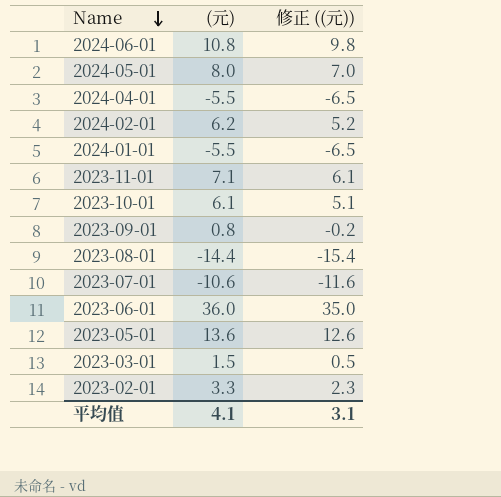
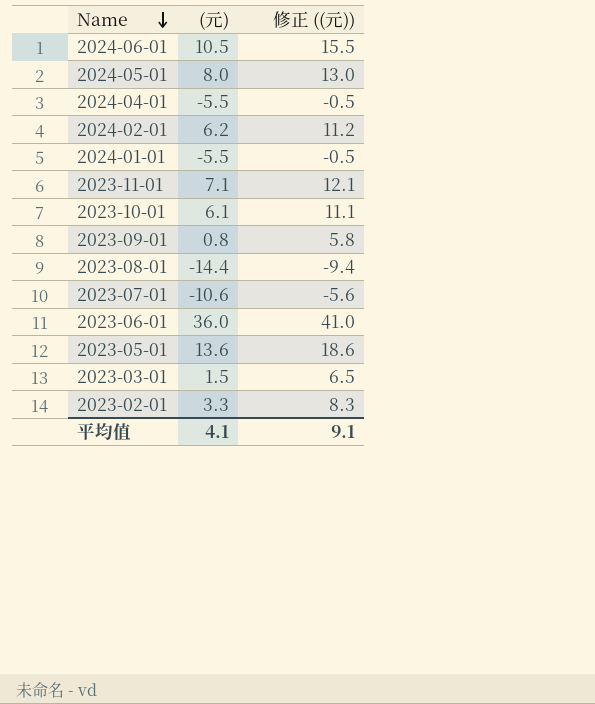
column 修正 ((元)) | formula: [(元)] - 1 -> [(元)] + 5
2024-06-01 | (元): 10.8 -> 10.5
平均值 | 修正 ((元)): 3.1 -> 9.1

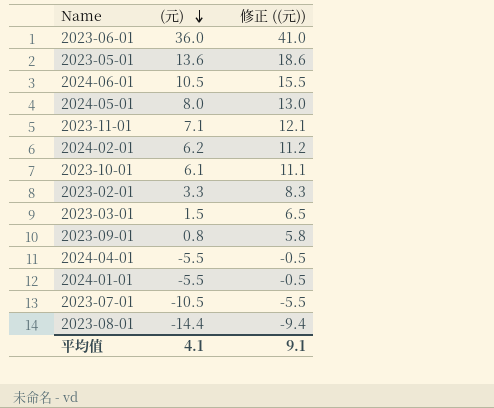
row order: Name descending -> (元) descending
2023-07-01 | (元): -10.6 -> -10.5
2023-07-01 | 修正 ((元)): -5.6 -> -5.5

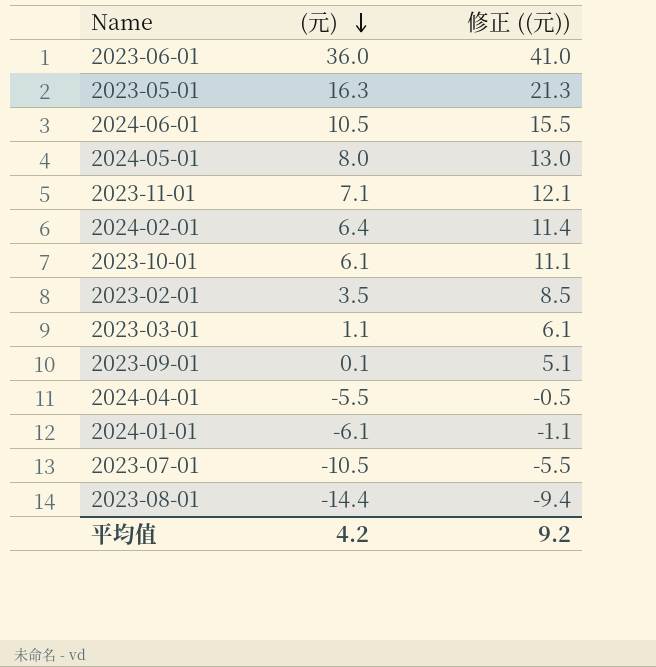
2023-05-01 | (元): 13.6 -> 16.3
2023-05-01 | 修正 ((元)): 18.6 -> 21.3
2024-02-01 | (元): 6.2 -> 6.4
2024-02-01 | 修正 ((元)): 11.2 -> 11.4
2023-02-01 | (元): 3.3 -> 3.5
2023-02-01 | 修正 ((元)): 8.3 -> 8.5
2023-03-01 | (元): 1.5 -> 1.1
2023-03-01 | 修正 ((元)): 6.5 -> 6.1
2023-09-01 | (元): 0.8 -> 0.1
2023-09-01 | 修正 ((元)): 5.8 -> 5.1
2024-01-01 | (元): -5.5 -> -6.1
2024-01-01 | 修正 ((元)): -0.5 -> -1.1
平均值 | (元): 4.1 -> 4.2
平均值 | 修正 ((元)): 9.1 -> 9.2

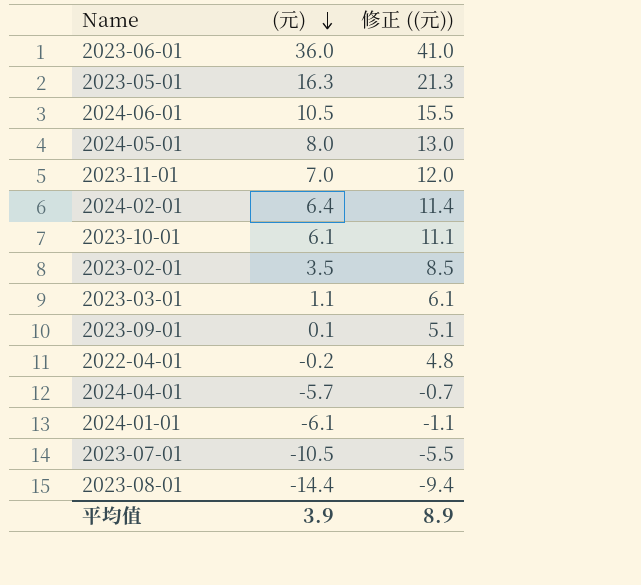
2023-11-01 | (元): 7.1 -> 7.0
2023-11-01 | 修正 ((元)): 12.1 -> 12.0
row 2022-04-01: none -> -0.2 | 4.8
2024-04-01 | (元): -5.5 -> -5.7
2024-04-01 | 修正 ((元)): -0.5 -> -0.7
平均值 | (元): 4.2 -> 3.9
平均值 | 修正 ((元)): 9.2 -> 8.9

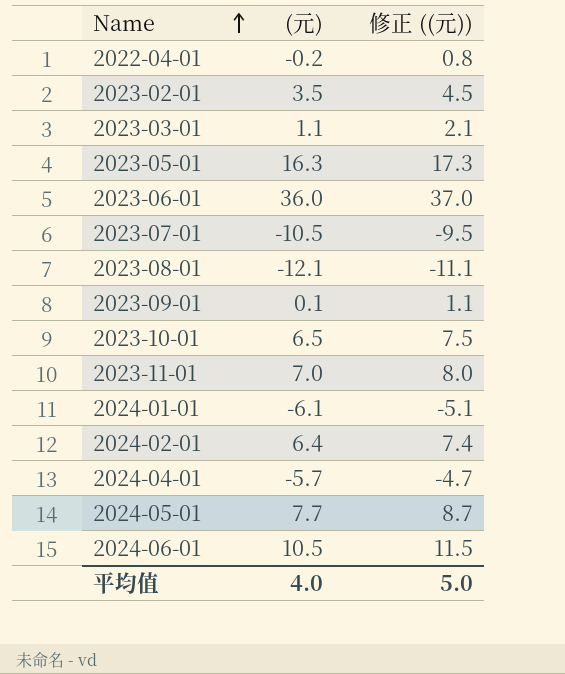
row order: (元) descending -> Name ascending
column 修正 ((元)) | formula: [(元)] + 5 -> [(元)] + 1
2023-08-01 | (元): -14.4 -> -12.1
2023-10-01 | (元): 6.1 -> 6.5
2024-05-01 | (元): 8.0 -> 7.7
平均值 | (元): 3.9 -> 4.0
平均值 | 修正 ((元)): 8.9 -> 5.0

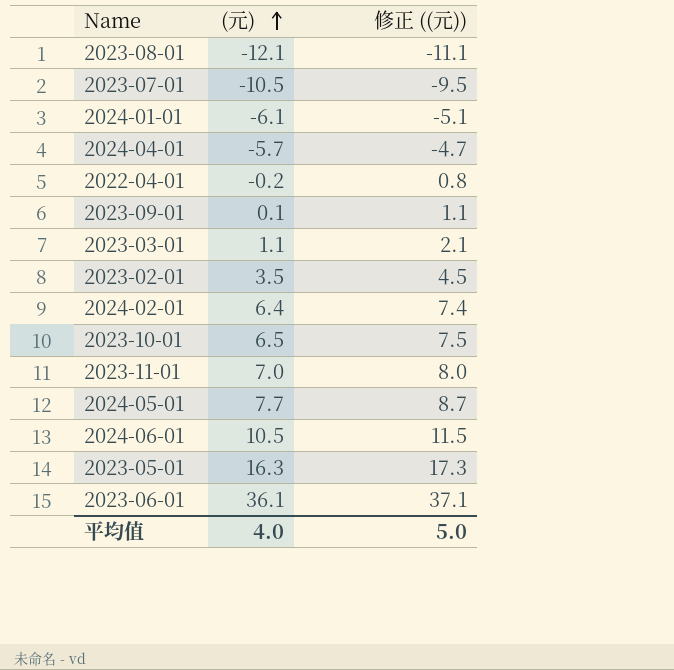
row order: Name ascending -> (元) ascending
2023-06-01 | (元): 36.0 -> 36.1
2023-06-01 | 修正 ((元)): 37.0 -> 37.1

